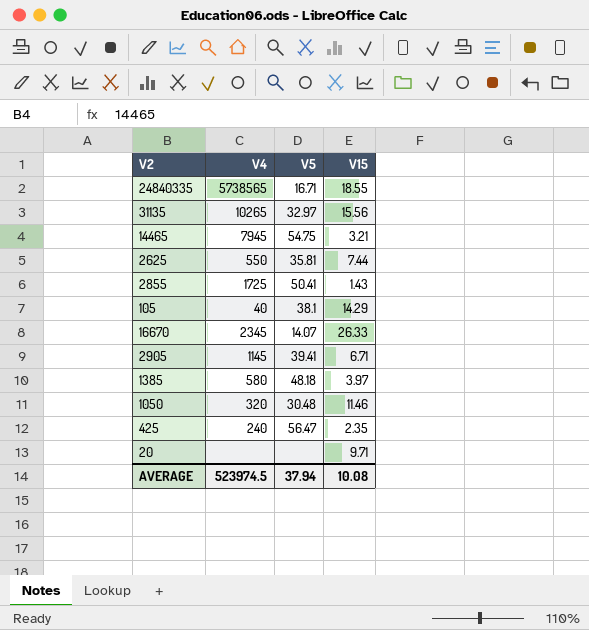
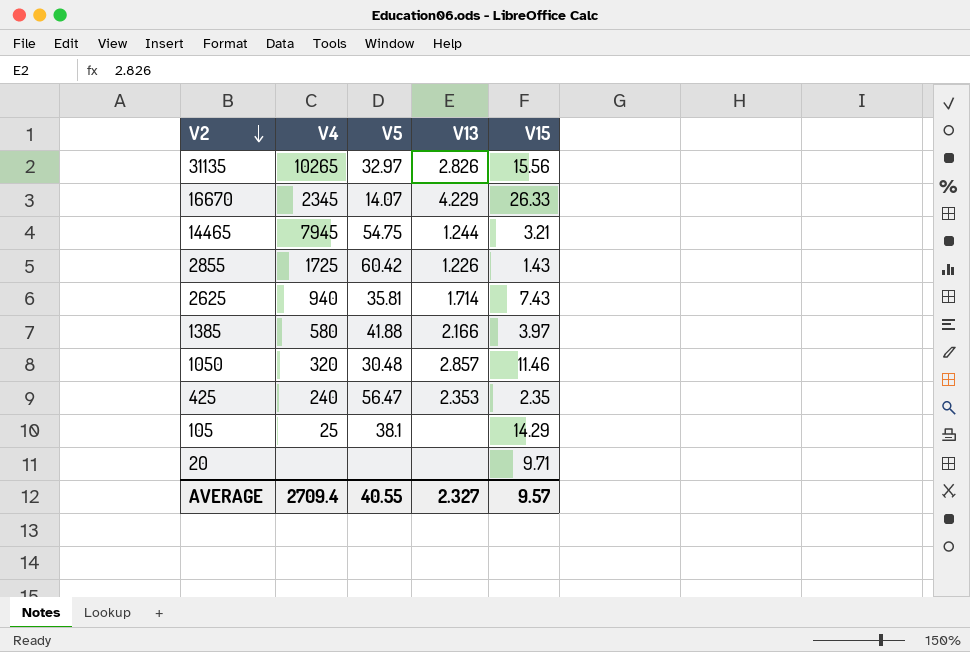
row order: none -> V2 descending
column V13 | position: none -> 4
row 24840335: 5738565 | 16.71 | 18.55 -> none
row 2905: 1145 | 39.41 | 6.71 -> none
2855 | V5: 50.41 -> 60.42
2625 | V4: 550 -> 940
2625 | V15: 7.44 -> 7.43
1385 | V5: 48.18 -> 41.88
105 | V4: 40 -> 25
AVERAGE | V4: 523974.5 -> 2709.4
AVERAGE | V5: 37.94 -> 40.55
AVERAGE | V15: 10.08 -> 9.57

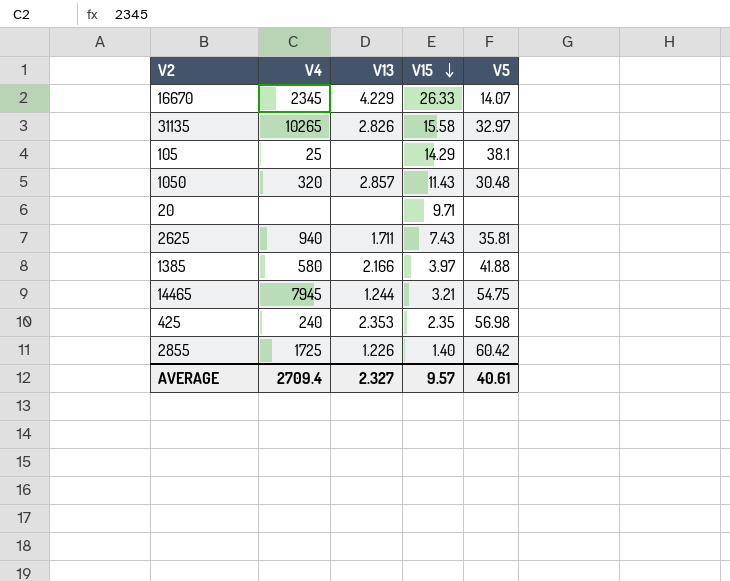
row order: V2 descending -> V15 descending
column V5 | position: 3 -> 5
31135 | V15: 15.56 -> 15.58
1050 | V15: 11.46 -> 11.43
2625 | V13: 1.714 -> 1.711
425 | V5: 56.47 -> 56.98
2855 | V15: 1.43 -> 1.40
AVERAGE | V5: 40.55 -> 40.61

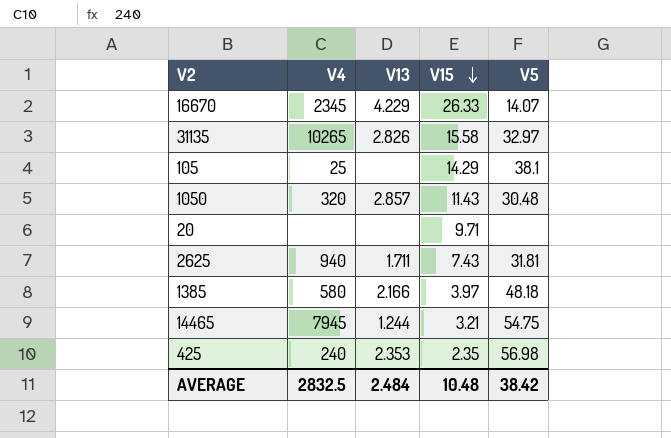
row 2855: 1725 | 1.226 | 1.40 | 60.42 -> none
2625 | V5: 35.81 -> 31.81
1385 | V5: 41.88 -> 48.18
AVERAGE | V4: 2709.4 -> 2832.5
AVERAGE | V13: 2.327 -> 2.484
AVERAGE | V15: 9.57 -> 10.48
AVERAGE | V5: 40.61 -> 38.42

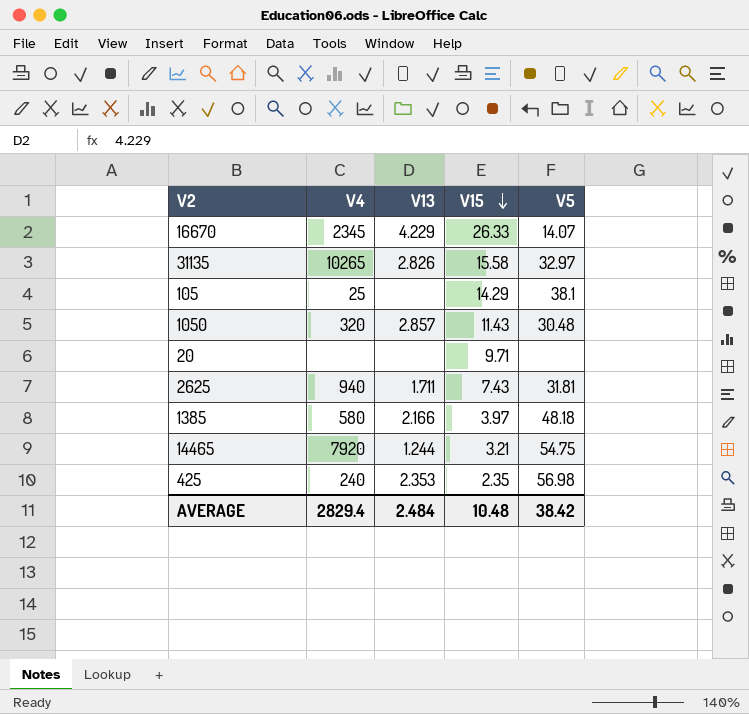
14465 | V4: 7945 -> 7920
AVERAGE | V4: 2832.5 -> 2829.4

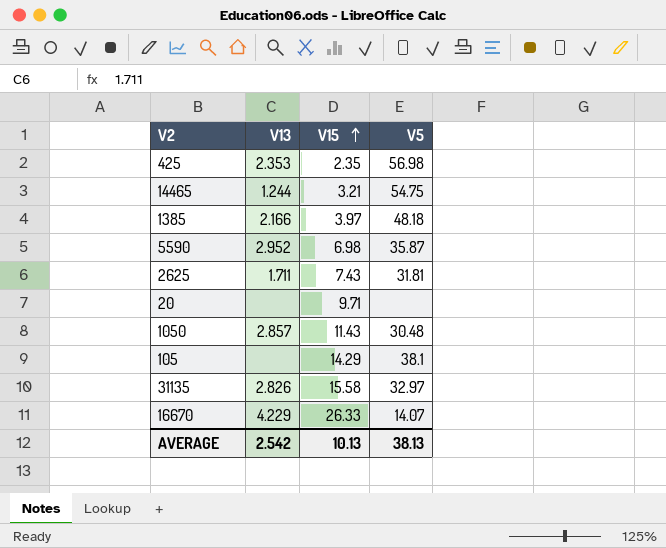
row order: V15 descending -> V15 ascending
column V4 | position: 2 -> none
row 5590: none -> 2.952 | 6.98 | 35.87
AVERAGE | V13: 2.484 -> 2.542
AVERAGE | V15: 10.48 -> 10.13
AVERAGE | V5: 38.42 -> 38.13

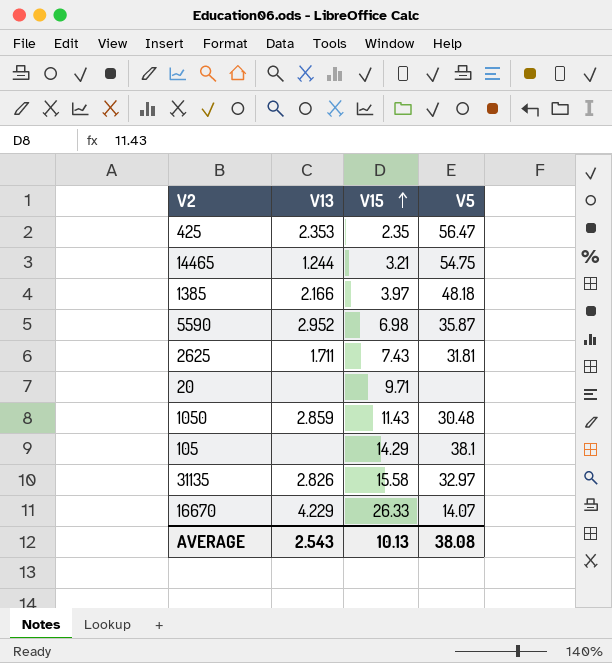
425 | V5: 56.98 -> 56.47
1050 | V13: 2.857 -> 2.859
AVERAGE | V13: 2.542 -> 2.543
AVERAGE | V5: 38.13 -> 38.08

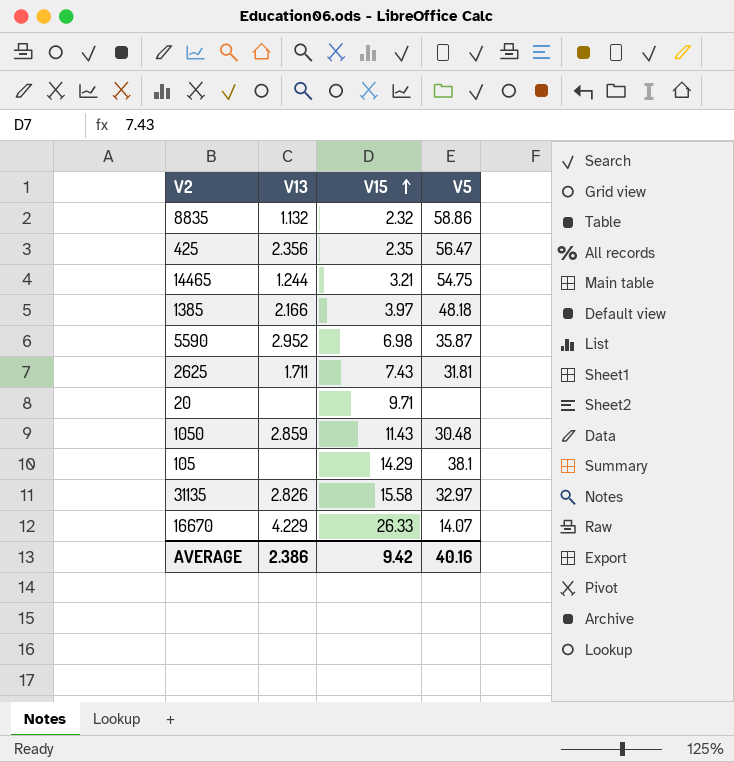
row 8835: none -> 1.132 | 2.32 | 58.86
425 | V13: 2.353 -> 2.356
AVERAGE | V13: 2.543 -> 2.386
AVERAGE | V15: 10.13 -> 9.42
AVERAGE | V5: 38.08 -> 40.16

